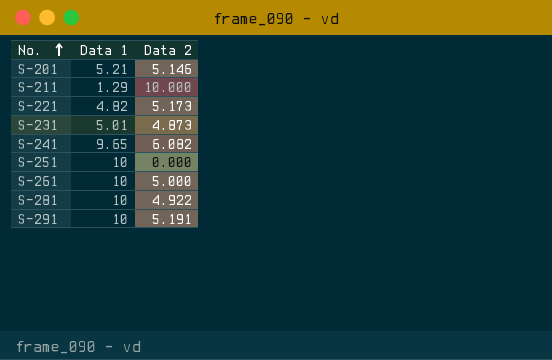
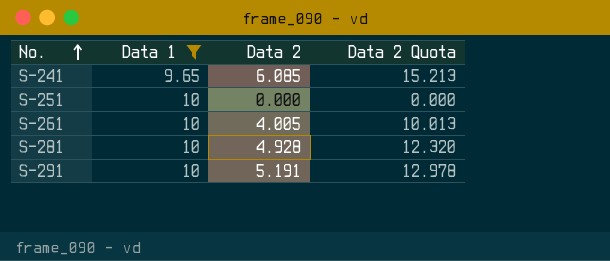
filter: none -> Data 1 >= 9.65
column Data 2 Quota | formula: none -> [Data 2] * 2.5
S-241 | Data 2: 6.082 -> 6.085
S-261 | Data 2: 5.000 -> 4.005
S-281 | Data 2: 4.922 -> 4.928

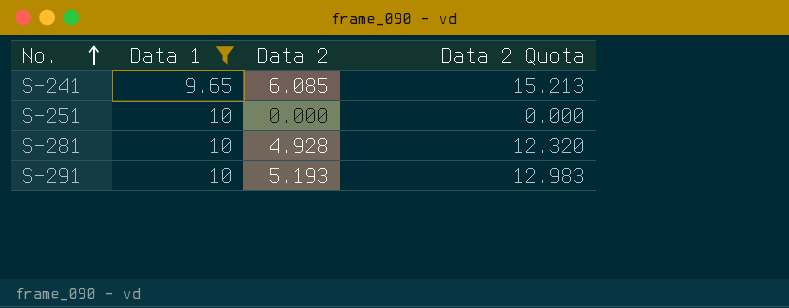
row S-261: 10 | 4.005 | 10.013 -> none
S-291 | Data 2: 5.191 -> 5.193
S-291 | Data 2 Quota: 12.978 -> 12.983

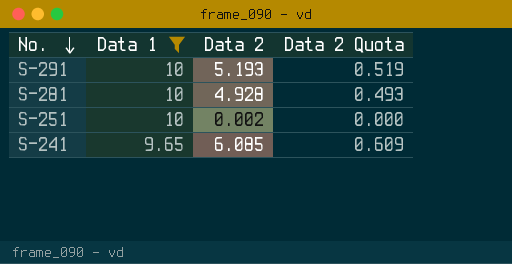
row order: No. ascending -> No. descending
column Data 2 Quota | formula: [Data 2] * 2.5 -> [Data 2] * 0.1
S-251 | Data 2: 0.000 -> 0.002

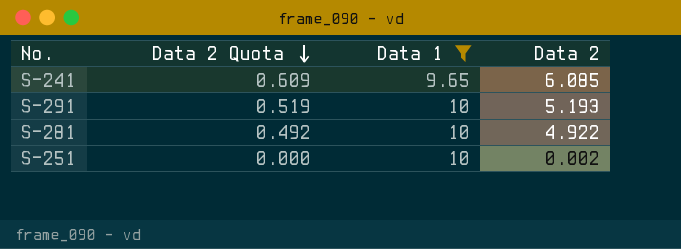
row order: No. descending -> Data 2 Quota descending
column Data 2 Quota | position: 4 -> 2
S-281 | Data 2 Quota: 0.493 -> 0.492
S-281 | Data 2: 4.928 -> 4.922

